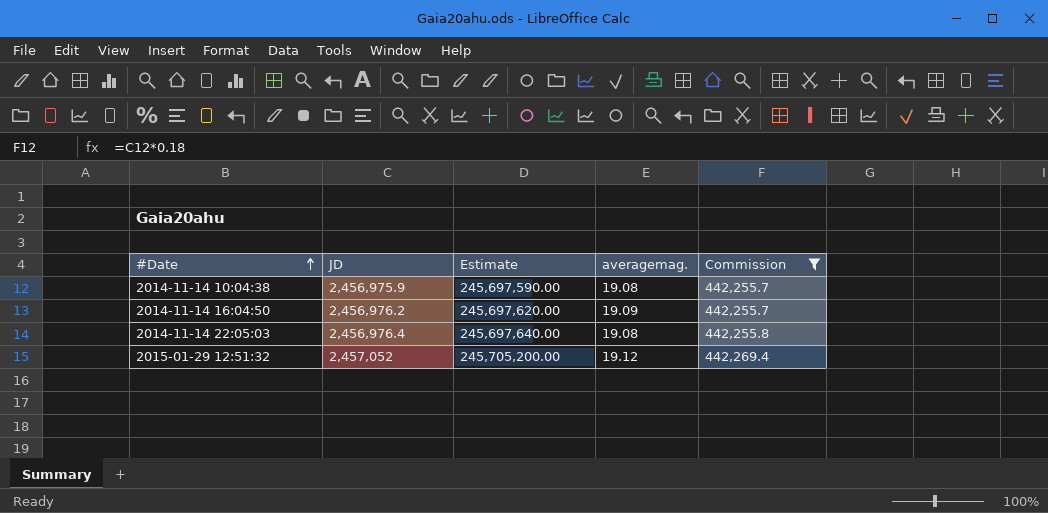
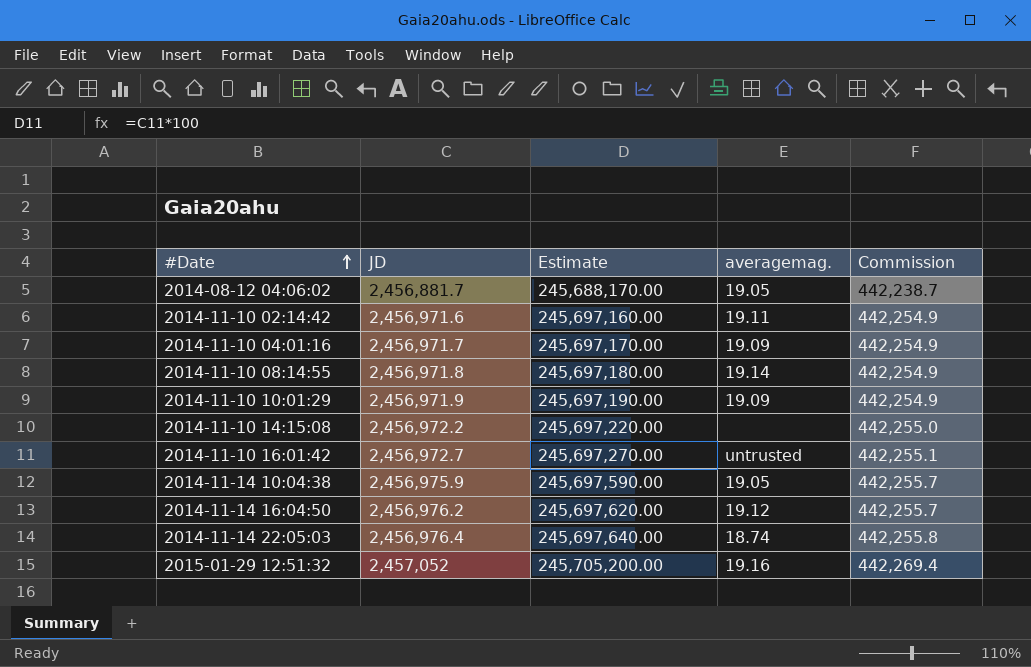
filter: Commission >= 442,255.7 -> none
2014-11-14 10:04:38 | averagemag.: 19.08 -> 19.05
2014-11-14 16:04:50 | averagemag.: 19.09 -> 19.12
2014-11-14 22:05:03 | averagemag.: 19.08 -> 18.74
2015-01-29 12:51:32 | averagemag.: 19.12 -> 19.16

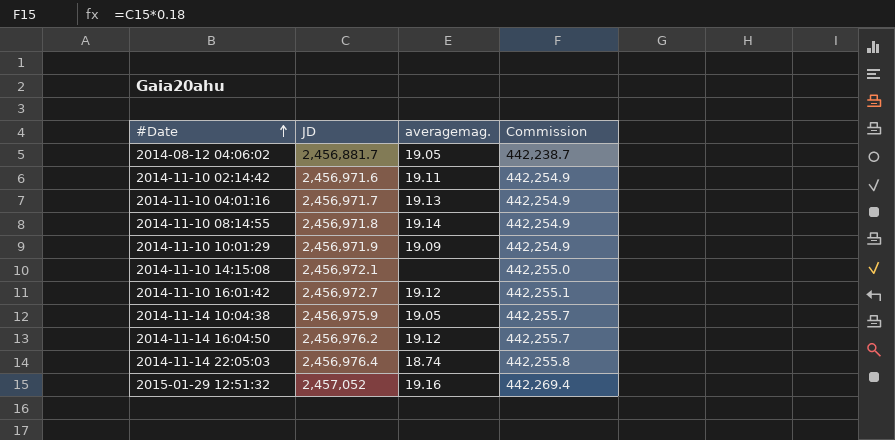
column Estimate | formula: [JD] * 100 -> none
2014-11-10 04:01:16 | averagemag.: 19.09 -> 19.13
2014-11-10 14:15:08 | JD: 2,456,972.2 -> 2,456,972.1
2014-11-10 16:01:42 | averagemag.: untrusted -> 19.12

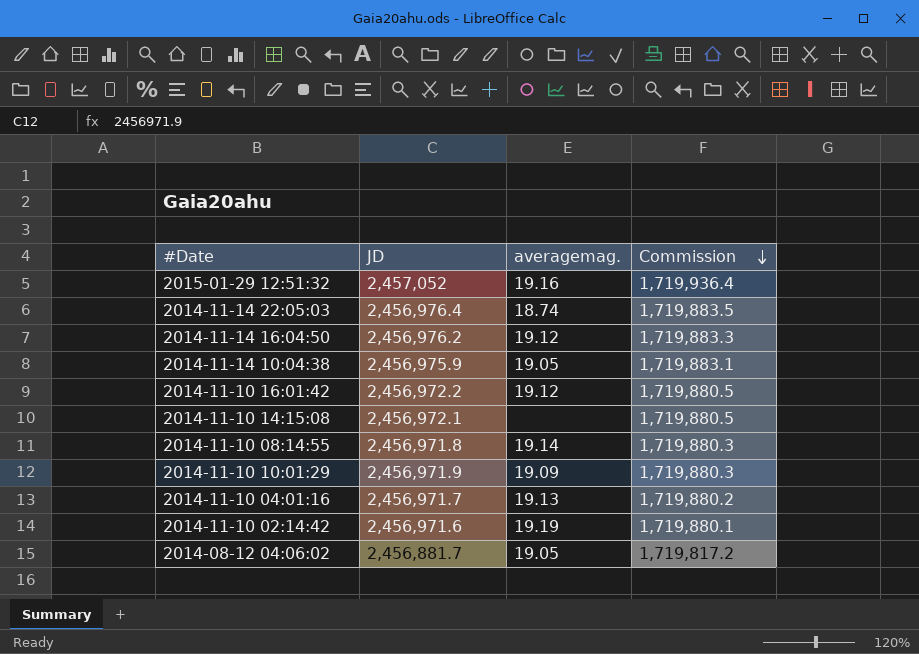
row order: #Date ascending -> Commission descending
column Commission | formula: [JD] * 0.18 -> [JD] * 0.7
2014-11-10 16:01:42 | JD: 2,456,972.7 -> 2,456,972.2
2014-11-10 02:14:42 | averagemag.: 19.11 -> 19.19

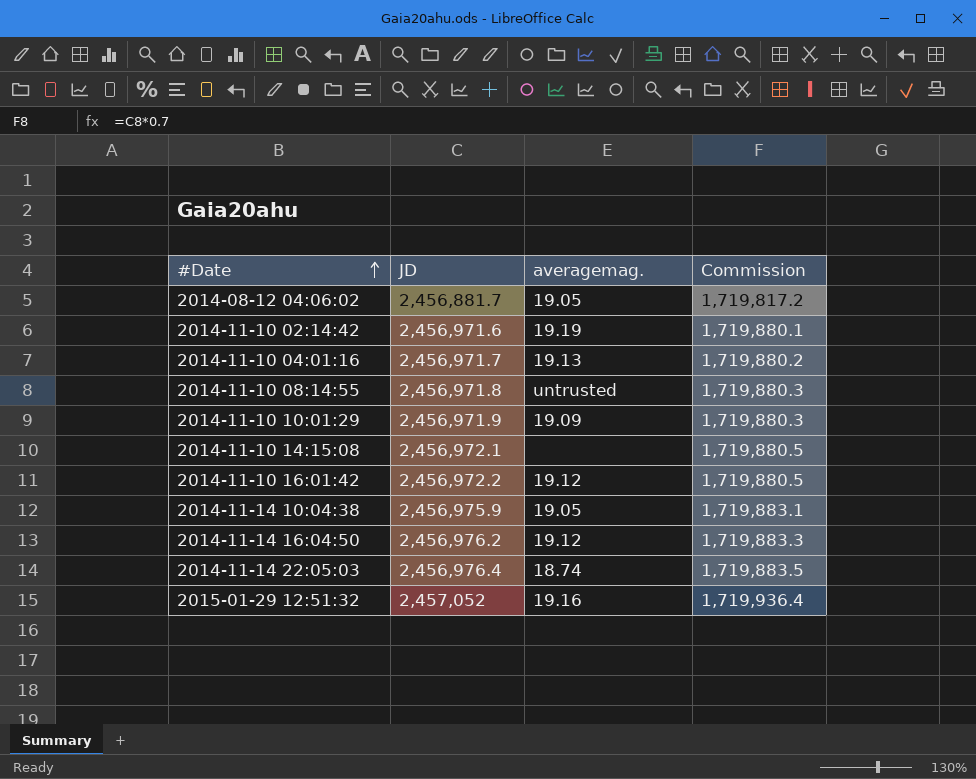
row order: Commission descending -> #Date ascending
2014-11-10 08:14:55 | averagemag.: 19.14 -> untrusted

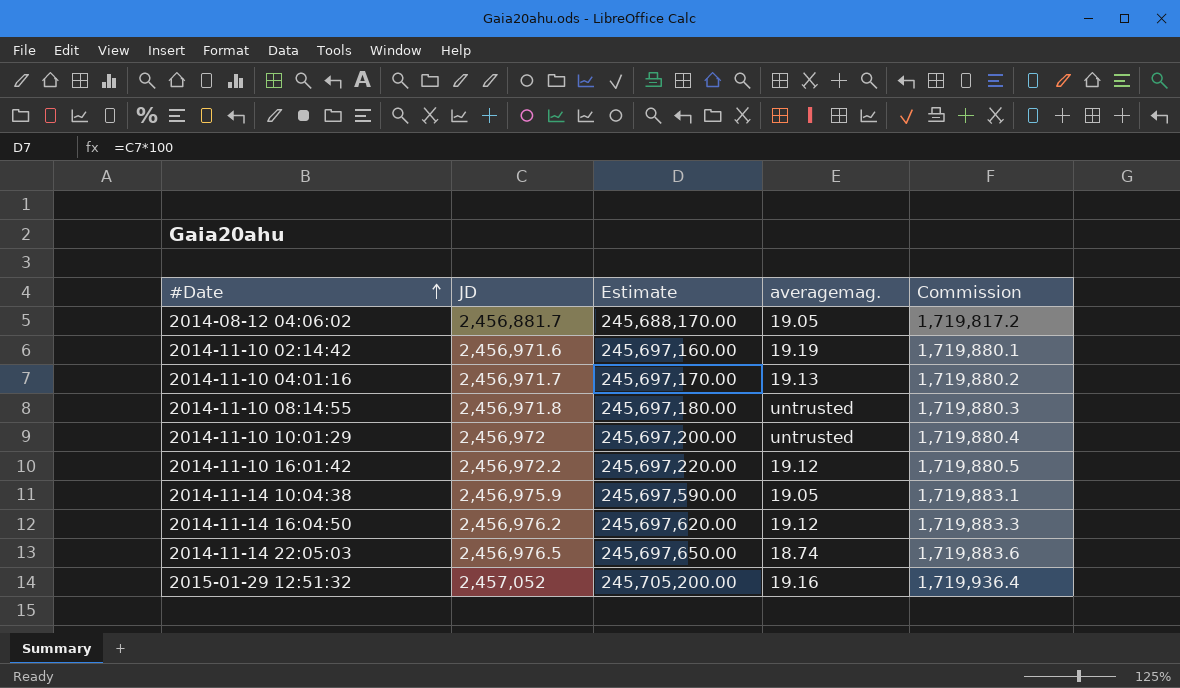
column Estimate | formula: none -> [JD] * 100
row 2014-11-10 14:15:08: 2,456,972.1 | none | 1,719,880.5 -> none
2014-11-10 10:01:29 | JD: 2,456,971.9 -> 2,456,972
2014-11-10 10:01:29 | averagemag.: 19.09 -> untrusted
2014-11-10 10:01:29 | Commission: 1,719,880.3 -> 1,719,880.4
2014-11-14 22:05:03 | JD: 2,456,976.4 -> 2,456,976.5
2014-11-14 22:05:03 | Commission: 1,719,883.5 -> 1,719,883.6

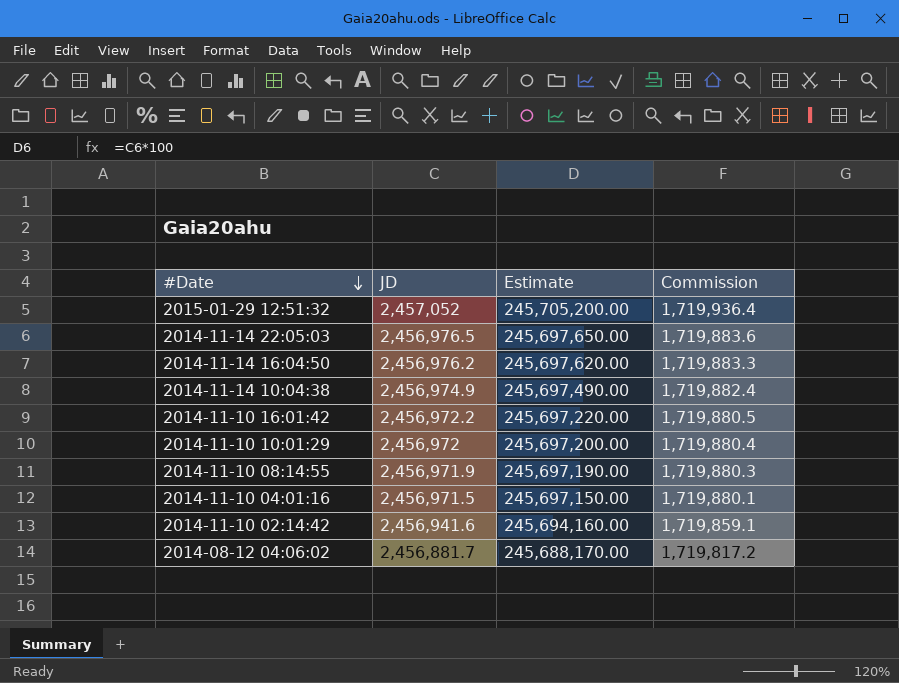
row order: #Date ascending -> #Date descending
column averagemag. | position: 4 -> none
2014-11-14 10:04:38 | JD: 2,456,975.9 -> 2,456,974.9
2014-11-14 10:04:38 | Estimate: 245,697,590.00 -> 245,697,490.00
2014-11-14 10:04:38 | Commission: 1,719,883.1 -> 1,719,882.4
2014-11-10 08:14:55 | JD: 2,456,971.8 -> 2,456,971.9
2014-11-10 08:14:55 | Estimate: 245,697,180.00 -> 245,697,190.00
2014-11-10 04:01:16 | JD: 2,456,971.7 -> 2,456,971.5
2014-11-10 04:01:16 | Estimate: 245,697,170.00 -> 245,697,150.00
2014-11-10 04:01:16 | Commission: 1,719,880.2 -> 1,719,880.1
2014-11-10 02:14:42 | JD: 2,456,971.6 -> 2,456,941.6
2014-11-10 02:14:42 | Estimate: 245,697,160.00 -> 245,694,160.00
2014-11-10 02:14:42 | Commission: 1,719,880.1 -> 1,719,859.1

